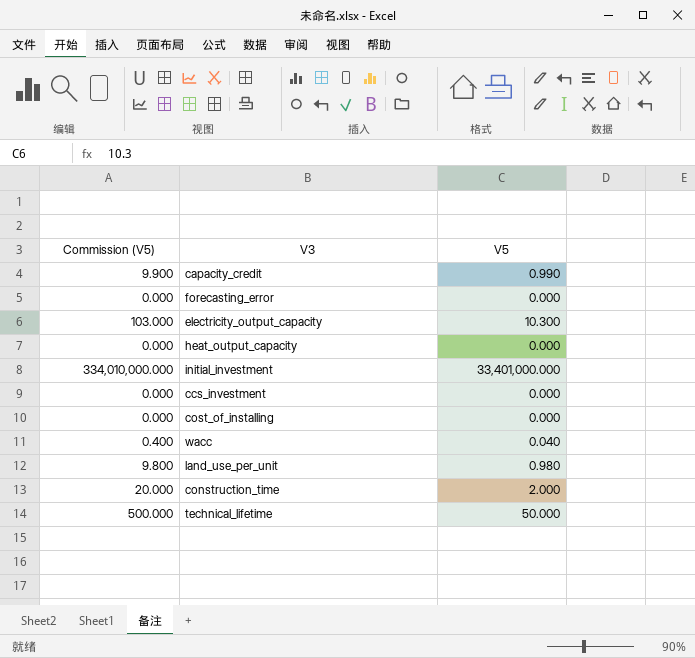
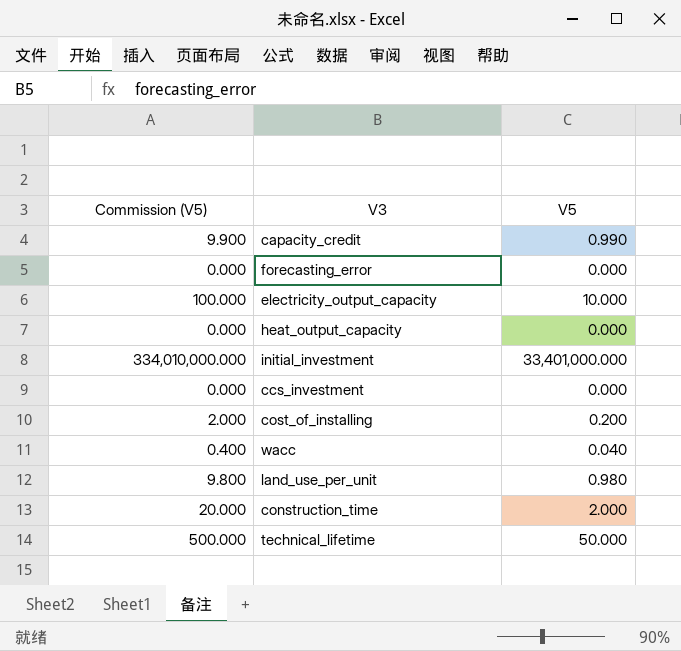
electricity_output_capacity | Commission (V5): 103.000 -> 100.000
electricity_output_capacity | V5: 10.300 -> 10.000
cost_of_installing | Commission (V5): 0.000 -> 2.000
cost_of_installing | V5: 0.000 -> 0.200

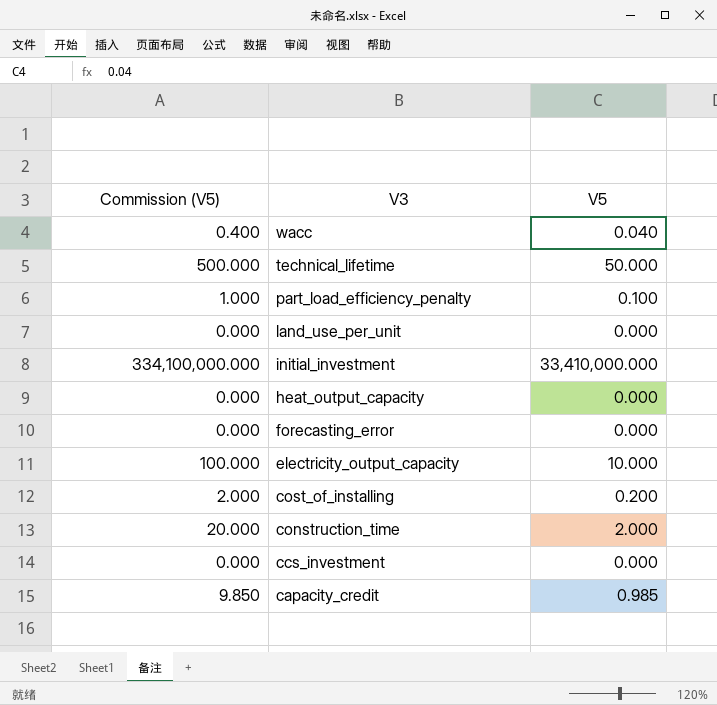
row order: none -> V3 descending
row part_load_efficiency_penalty: none -> 1.000 | 0.100
land_use_per_unit | Commission (V5): 9.800 -> 0.000
land_use_per_unit | V5: 0.980 -> 0.000
initial_investment | Commission (V5): 334,010,000.000 -> 334,100,000.000
initial_investment | V5: 33,401,000.000 -> 33,410,000.000
capacity_credit | Commission (V5): 9.900 -> 9.850
capacity_credit | V5: 0.990 -> 0.985

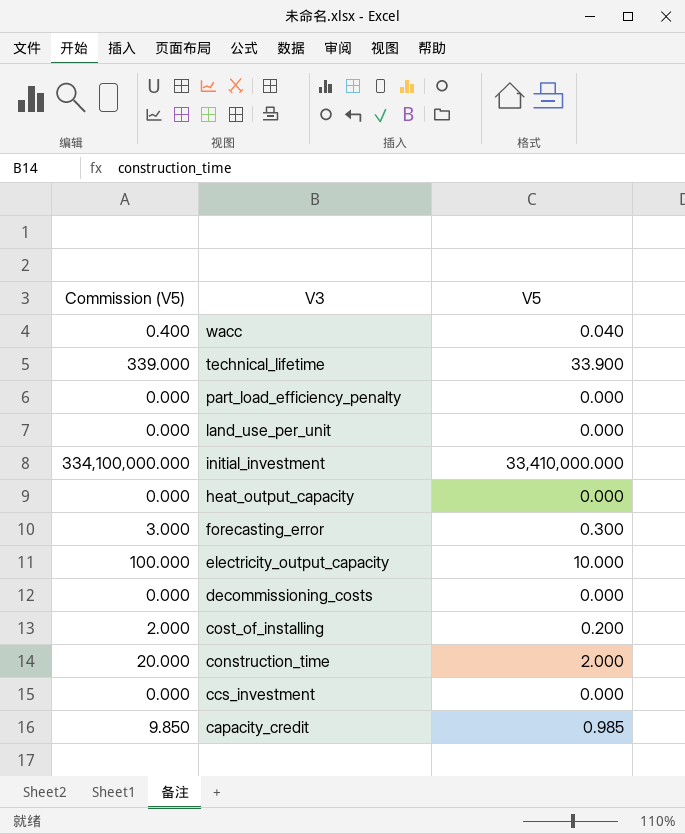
technical_lifetime | Commission (V5): 500.000 -> 339.000
technical_lifetime | V5: 50.000 -> 33.900
part_load_efficiency_penalty | Commission (V5): 1.000 -> 0.000
part_load_efficiency_penalty | V5: 0.100 -> 0.000
forecasting_error | Commission (V5): 0.000 -> 3.000
forecasting_error | V5: 0.000 -> 0.300
row decommissioning_costs: none -> 0.000 | 0.000

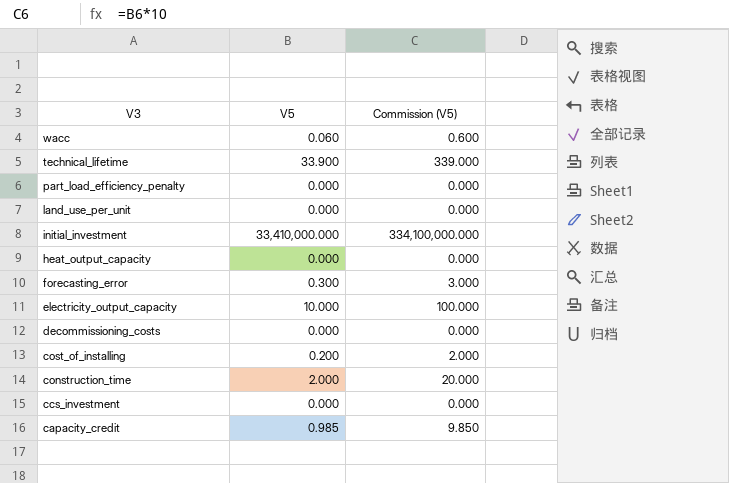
column Commission (V5) | position: 1 -> 3
wacc | V5: 0.040 -> 0.060
wacc | Commission (V5): 0.400 -> 0.600

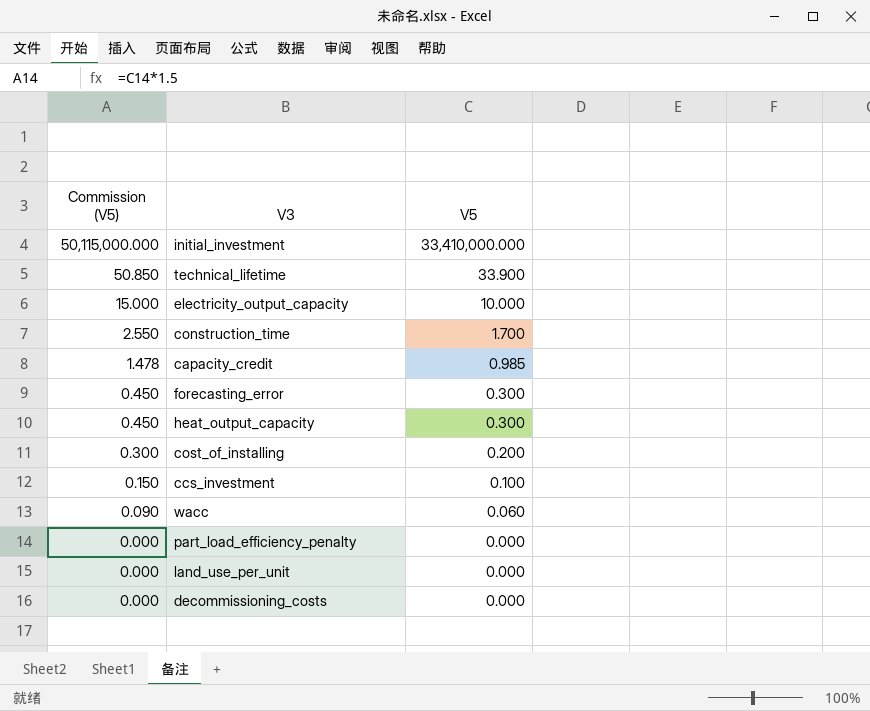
row order: V3 descending -> Commission (V5) descending
column Commission (V5) | formula: [V5] * 10 -> [V5] * 1.5
column Commission (V5) | position: 3 -> 1
construction_time | V5: 2.000 -> 1.700
heat_output_capacity | V5: 0.000 -> 0.300
ccs_investment | V5: 0.000 -> 0.100

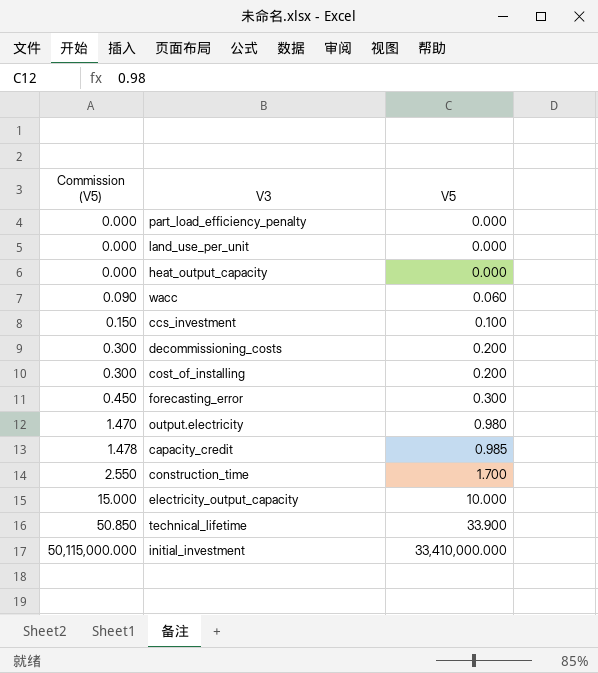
row order: Commission (V5) descending -> Commission (V5) ascending
heat_output_capacity | Commission (V5): 0.450 -> 0.000
heat_output_capacity | V5: 0.300 -> 0.000
decommissioning_costs | Commission (V5): 0.000 -> 0.300
decommissioning_costs | V5: 0.000 -> 0.200
row output.electricity: none -> 1.470 | 0.980

